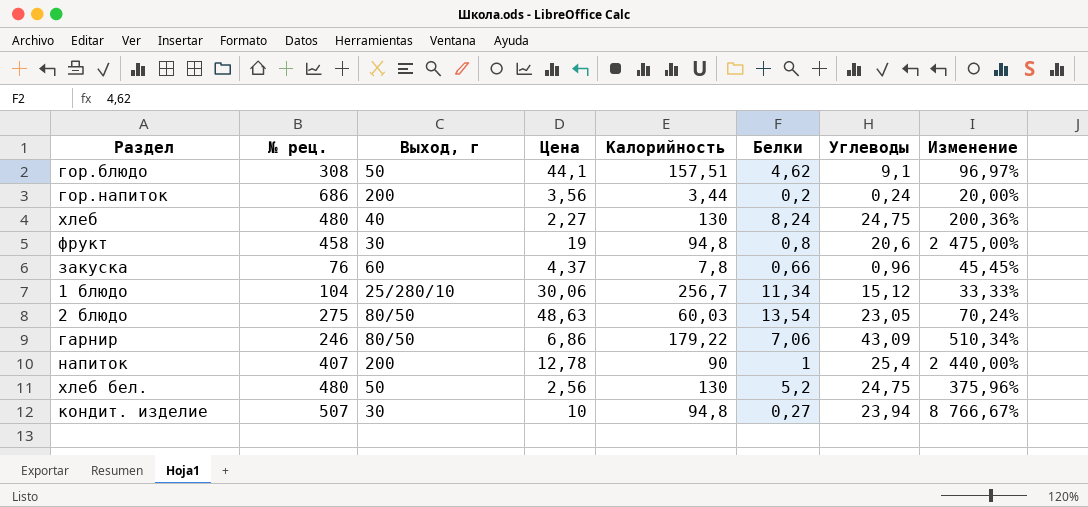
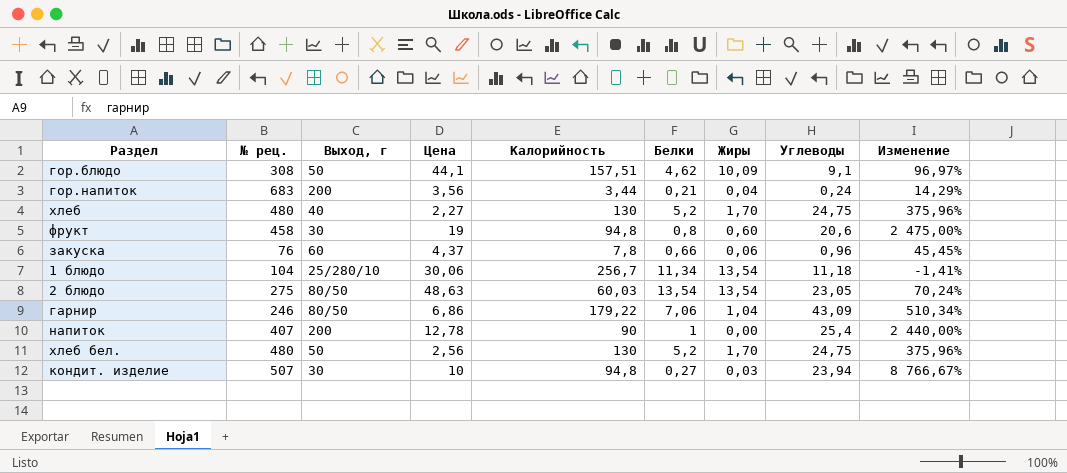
column Жиры | position: none -> 7
гор.напиток | № рец.: 686 -> 683
гор.напиток | Белки: 0,2 -> 0,21
гор.напиток | Изменение: 20,00% -> 14,29%
хлеб | Белки: 8,24 -> 5,2
хлеб | Изменение: 200,36% -> 375,96%
1 блюдо | Углеводы: 15,12 -> 11,18
1 блюдо | Изменение: 33,33% -> -1,41%

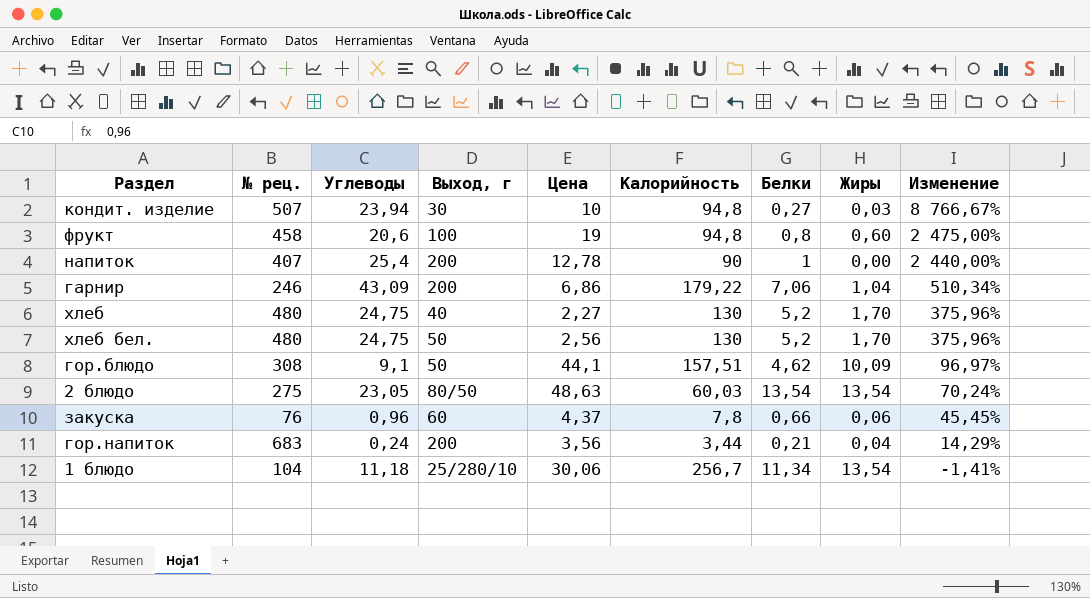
row order: none -> Изменение descending
column Углеводы | position: 8 -> 3
фрукт | Выход, г: 30 -> 100
гарнир | Выход, г: 80/50 -> 200

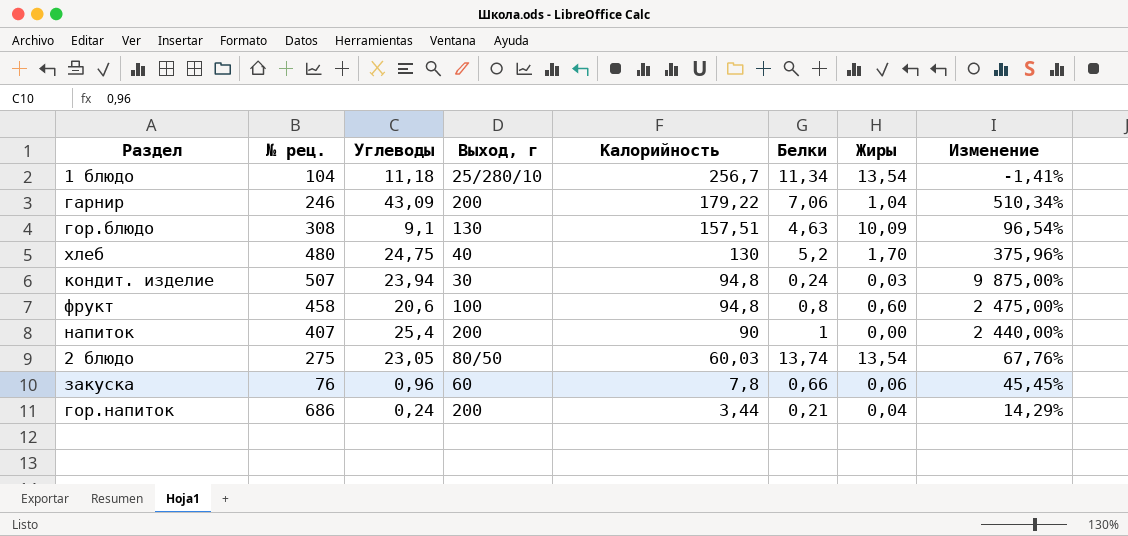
row order: Изменение descending -> Калорийность descending
column Цена | position: 5 -> none
row хлеб бел.: 480 | 24,75 | 50 | 2,56 | 130 | 5,2 | 1,70 | 375,96% -> none
гор.блюдо | Выход, г: 50 -> 130
гор.блюдо | Белки: 4,62 -> 4,63
гор.блюдо | Изменение: 96,97% -> 96,54%
кондит. изделие | Белки: 0,27 -> 0,24
кондит. изделие | Изменение: 8 766,67% -> 9 875,00%
2 блюдо | Белки: 13,54 -> 13,74
2 блюдо | Изменение: 70,24% -> 67,76%
гор.напиток | № рец.: 683 -> 686

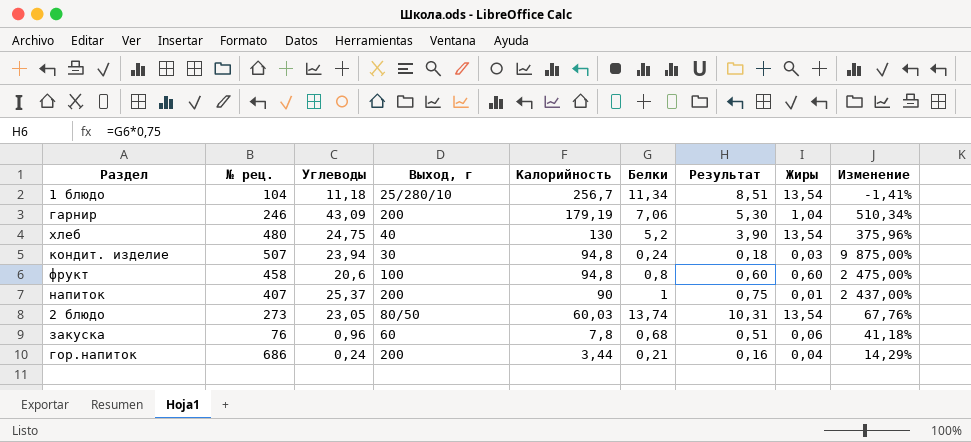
column Результат | formula: none -> [Белки] * 0,75
row гор.блюдо: 308 | 9,1 | 130 | 157,51 | 4,63 | 10,09 | 96,54% -> none
гарнир | Калорийность: 179,22 -> 179,19
хлеб | Жиры: 1,70 -> 13,54
напиток | Углеводы: 25,4 -> 25,37
напиток | Жиры: 0,00 -> 0,01
напиток | Изменение: 2 440,00% -> 2 437,00%
2 блюдо | № рец.: 275 -> 273
закуска | Белки: 0,66 -> 0,68
закуска | Изменение: 45,45% -> 41,18%

